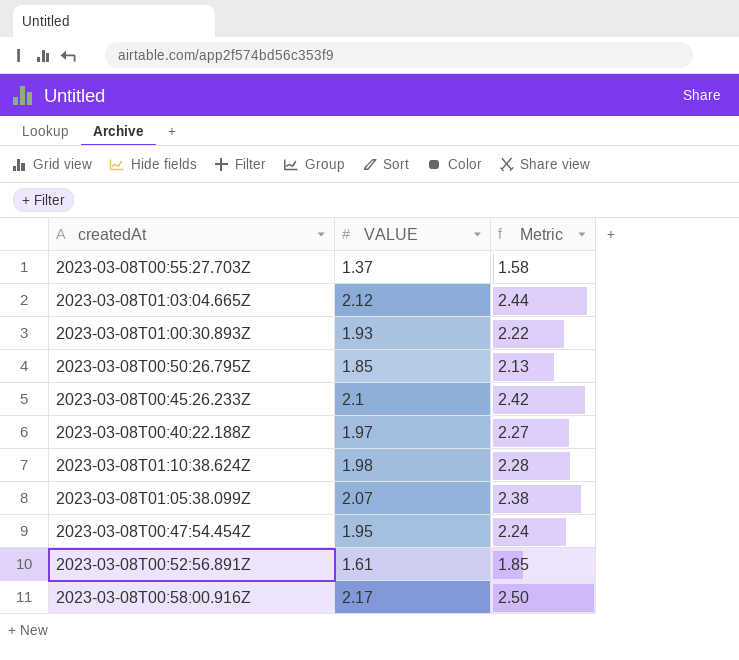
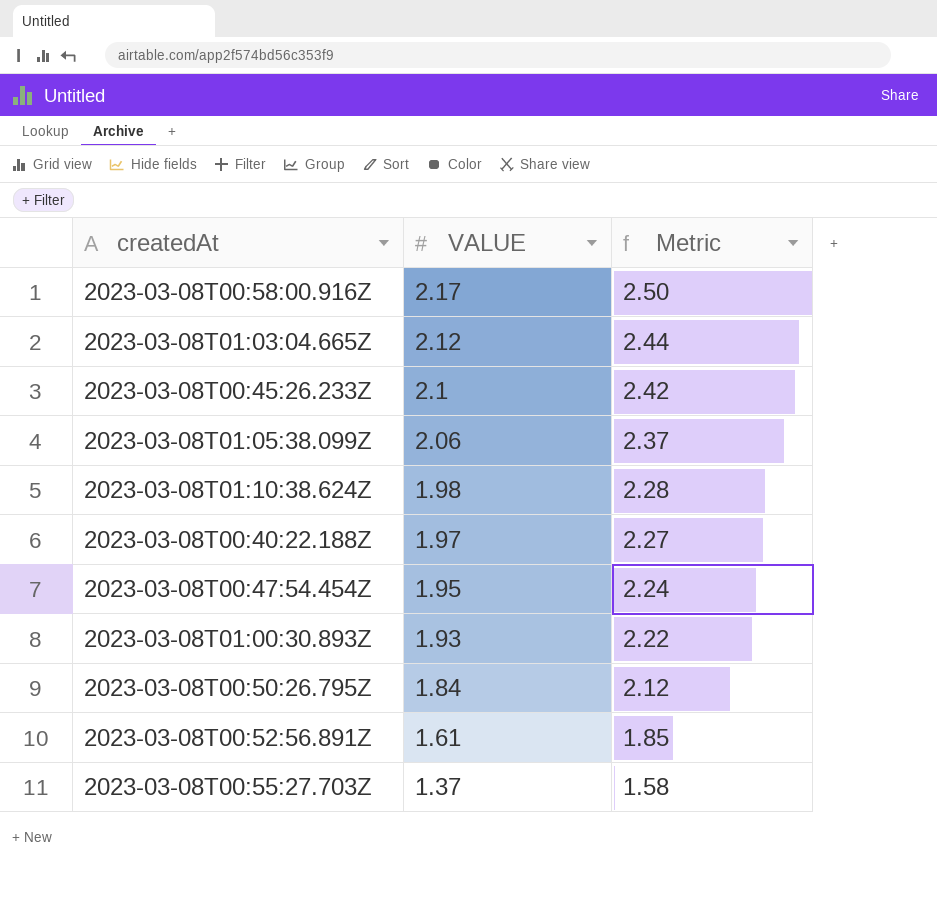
row order: none -> VALUE descending
2023-03-08T01:05:38.099Z | VALUE: 2.07 -> 2.06
2023-03-08T01:05:38.099Z | Metric: 2.38 -> 2.37
2023-03-08T00:50:26.795Z | VALUE: 1.85 -> 1.84
2023-03-08T00:50:26.795Z | Metric: 2.13 -> 2.12

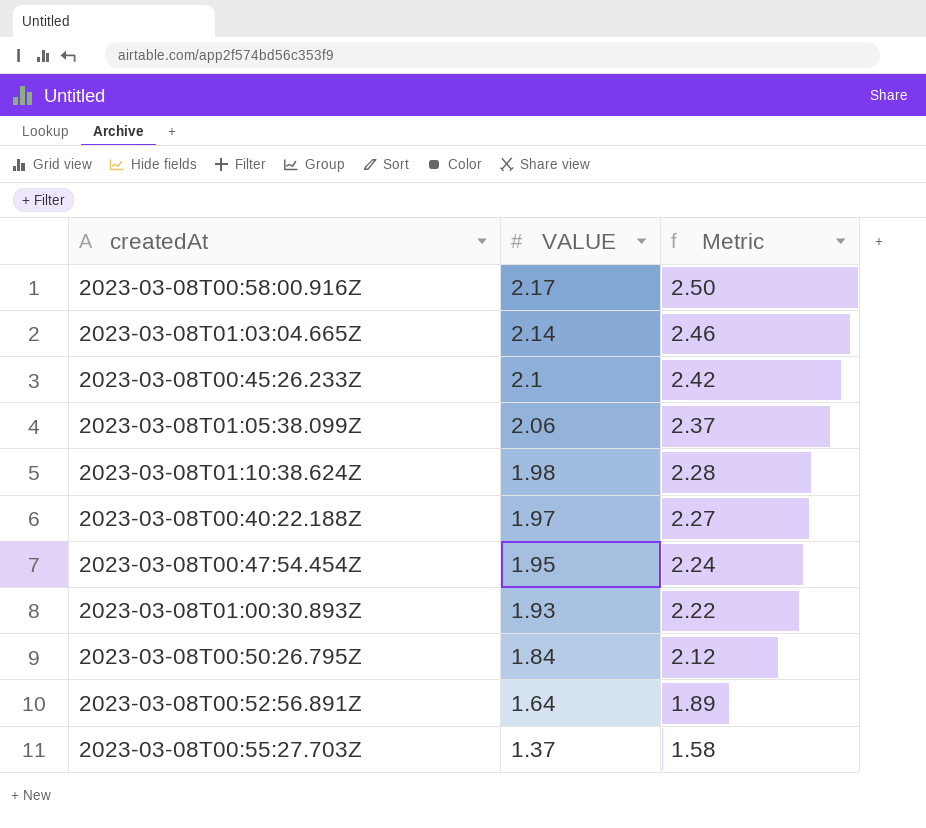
2023-03-08T01:03:04.665Z | VALUE: 2.12 -> 2.14
2023-03-08T01:03:04.665Z | Metric: 2.44 -> 2.46
2023-03-08T00:52:56.891Z | VALUE: 1.61 -> 1.64
2023-03-08T00:52:56.891Z | Metric: 1.85 -> 1.89

